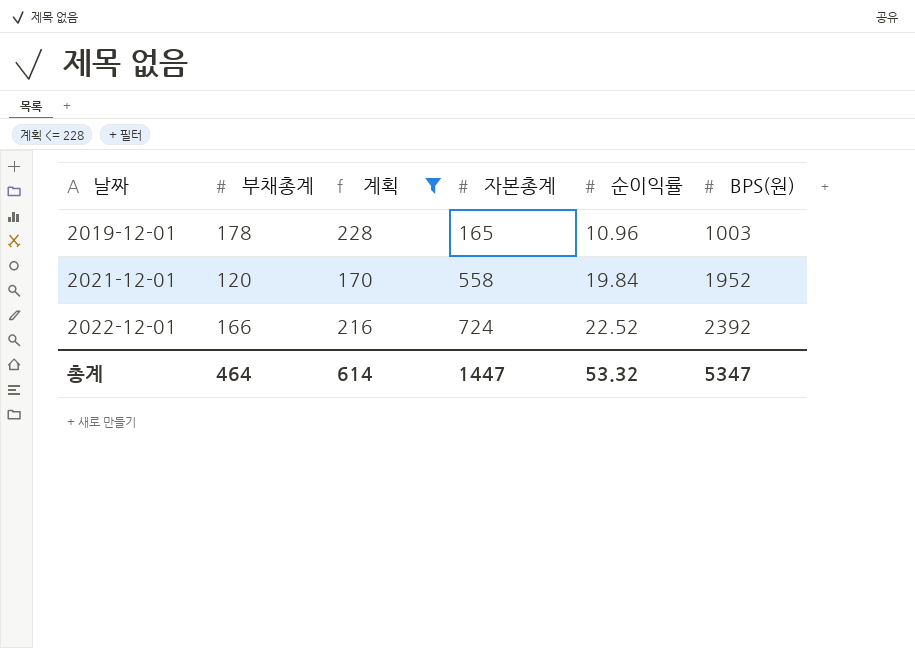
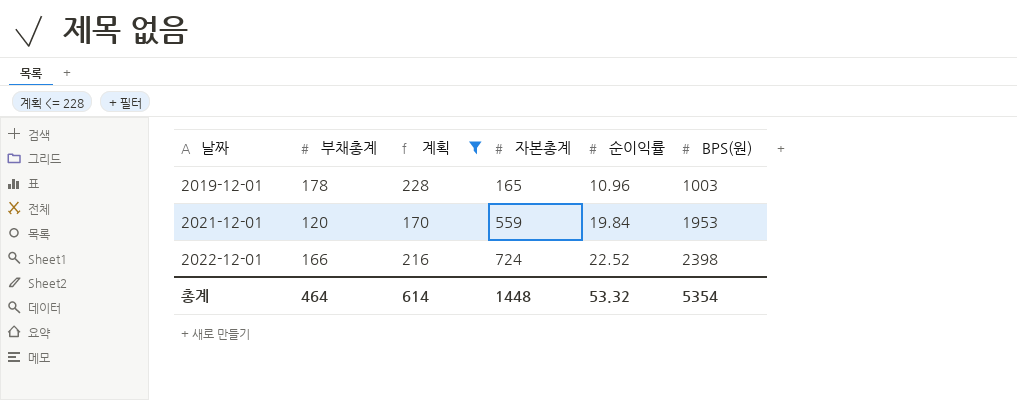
2021-12-01 | 자본총계: 558 -> 559
2021-12-01 | BPS(원): 1952 -> 1953
2022-12-01 | BPS(원): 2392 -> 2398
총계 | 자본총계: 1447 -> 1448
총계 | BPS(원): 5347 -> 5354

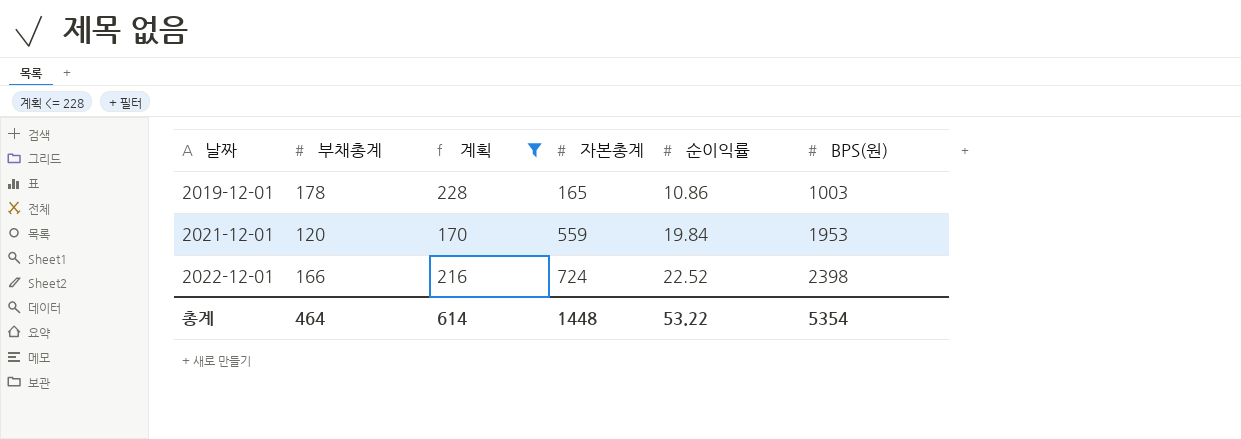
2019-12-01 | 순이익률: 10.96 -> 10.86
총계 | 순이익률: 53.32 -> 53.22

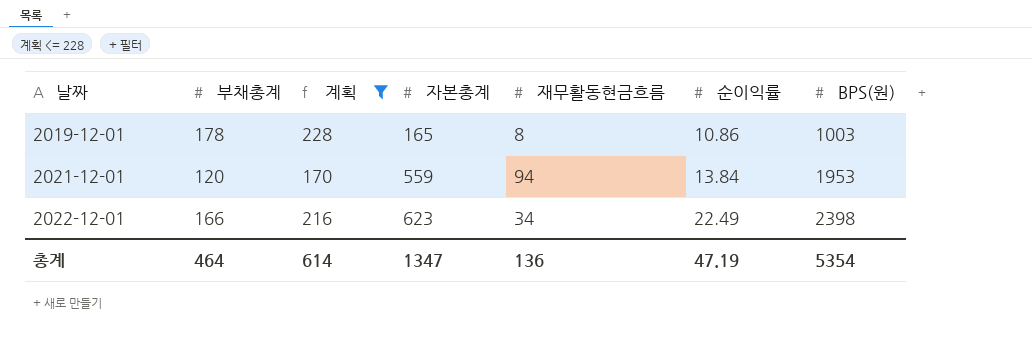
column 재무활동현금흐름 | position: none -> 5
2021-12-01 | 순이익률: 19.84 -> 13.84
2022-12-01 | 자본총계: 724 -> 623
2022-12-01 | 순이익률: 22.52 -> 22.49
총계 | 자본총계: 1448 -> 1347
총계 | 순이익률: 53.22 -> 47.19

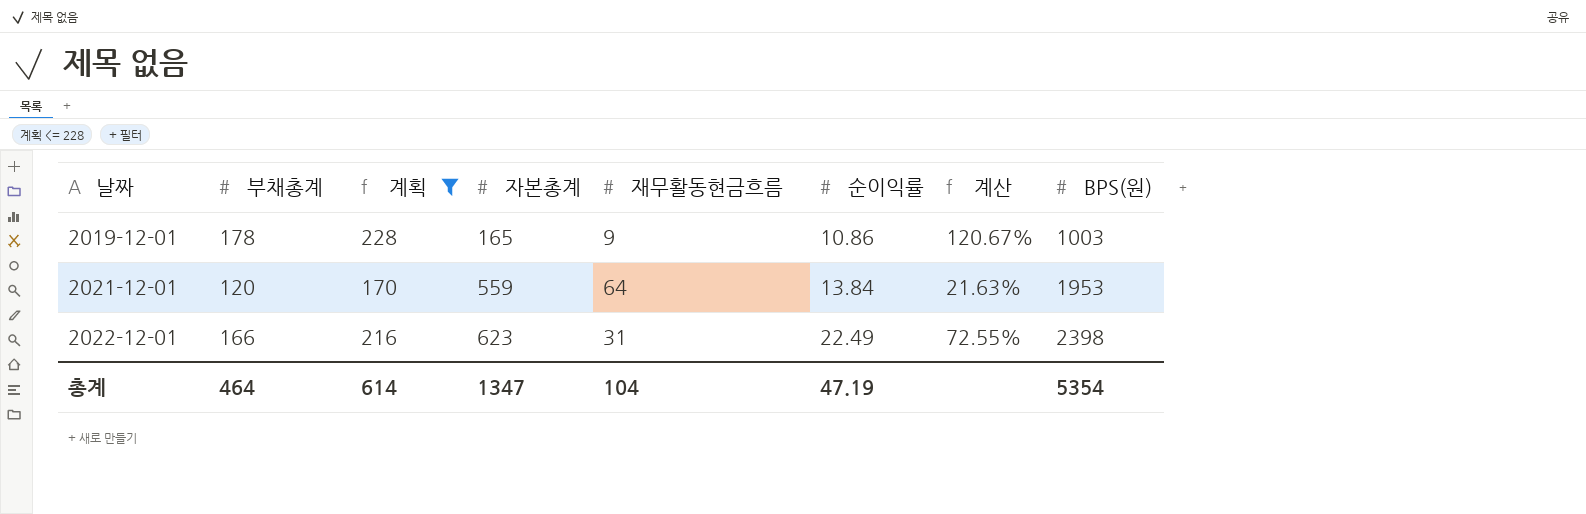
column 계산 | formula: none -> [순이익률] / [재무활동현금흐름]
2019-12-01 | 재무활동현금흐름: 8 -> 9
2021-12-01 | 재무활동현금흐름: 94 -> 64
2022-12-01 | 재무활동현금흐름: 34 -> 31
총계 | 재무활동현금흐름: 136 -> 104

